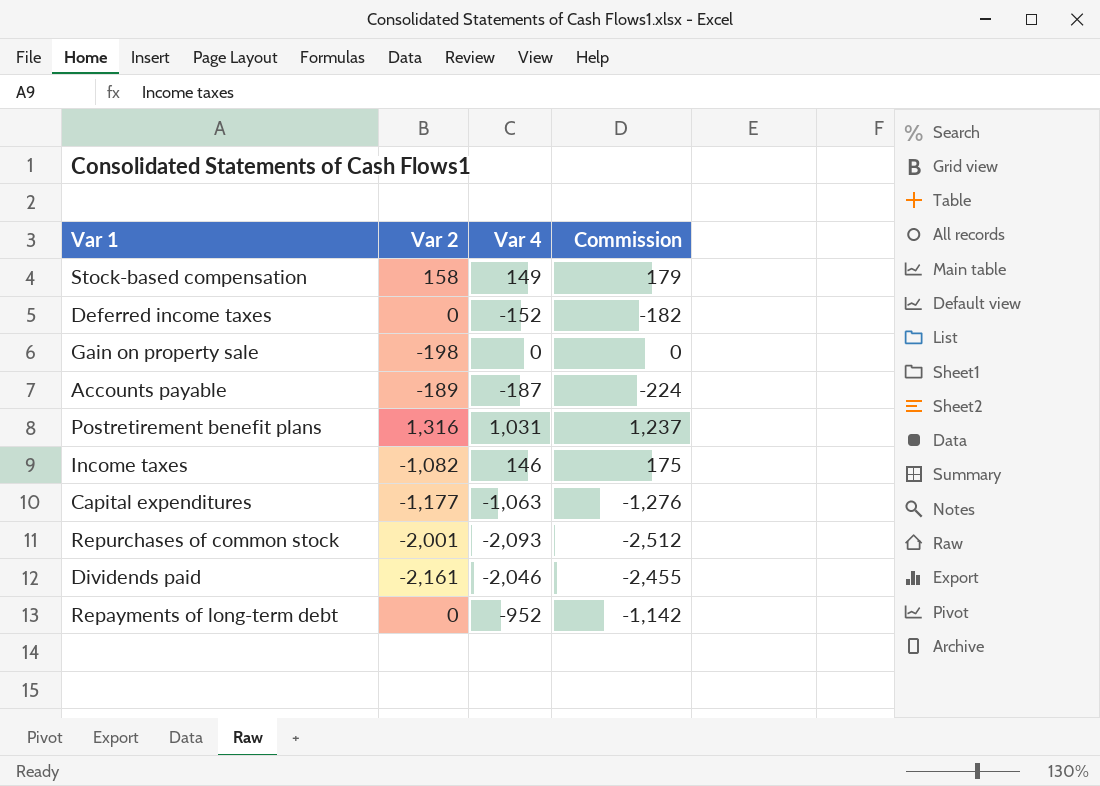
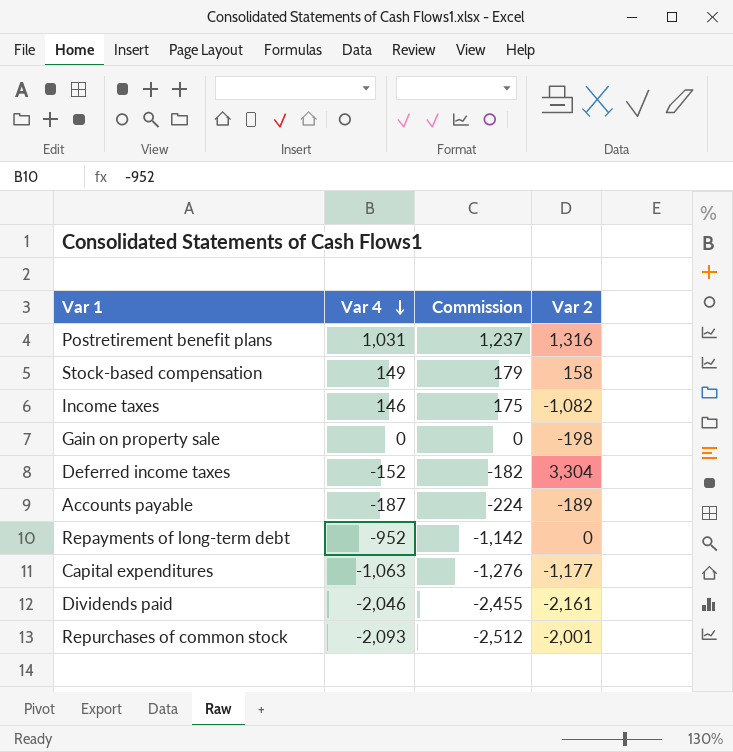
row order: none -> Var 4 descending
column Var 2 | position: 2 -> 4
Deferred income taxes | Var 2: 0 -> 3,304

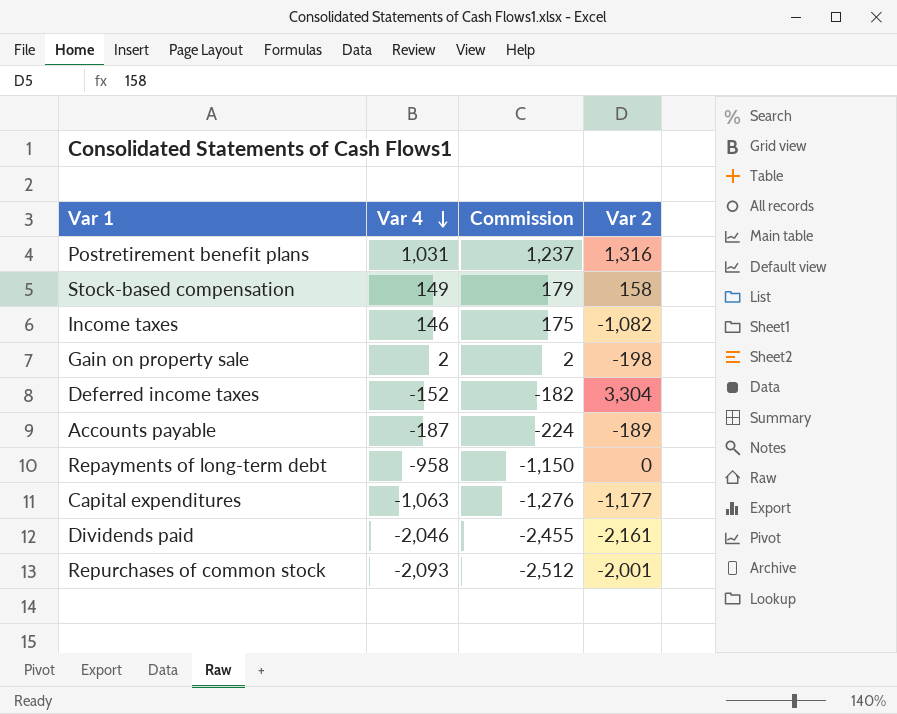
Gain on property sale | Var 4: 0 -> 2
Gain on property sale | Commission: 0 -> 2
Repayments of long-term debt | Var 4: -952 -> -958
Repayments of long-term debt | Commission: -1,142 -> -1,150

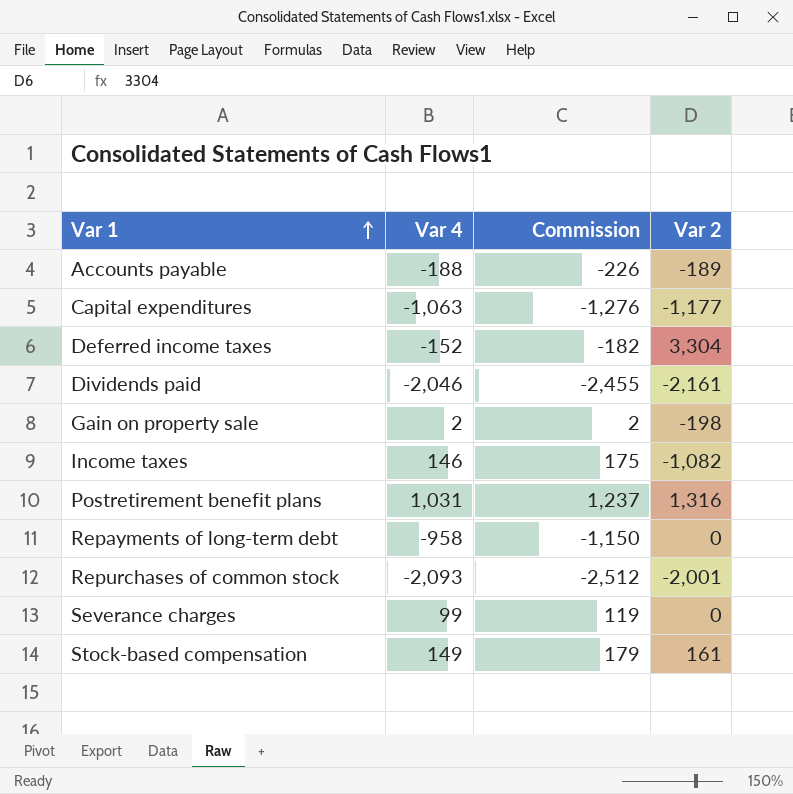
row order: Var 4 descending -> Var 1 ascending
Accounts payable | Var 4: -187 -> -188
Accounts payable | Commission: -224 -> -226
row Severance charges: none -> 99 | 119 | 0
Stock-based compensation | Var 2: 158 -> 161

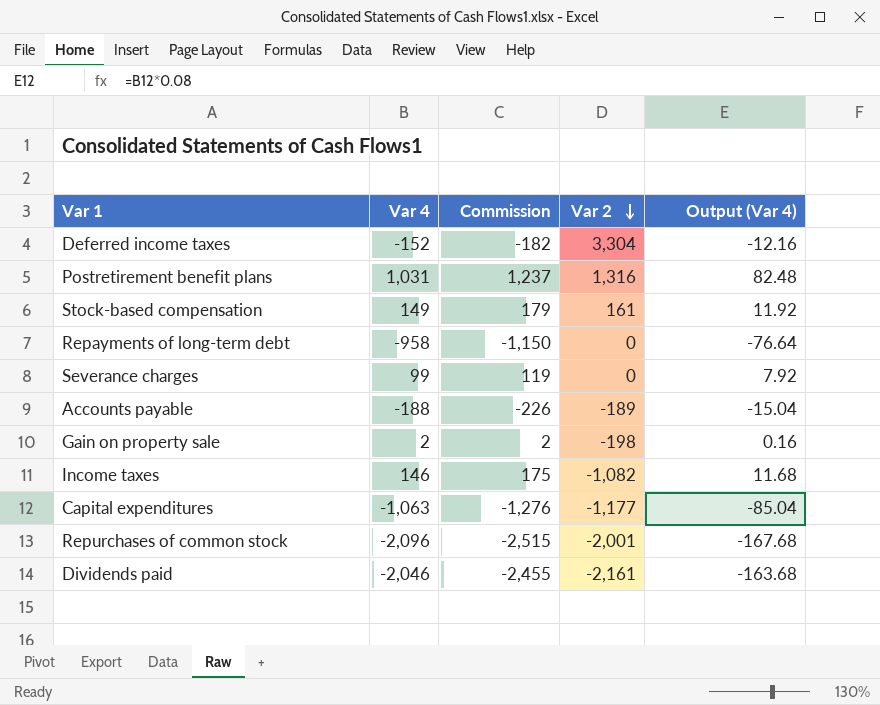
row order: Var 1 ascending -> Var 2 descending
column Output (Var 4) | formula: none -> [Var 4] * 0.08
Repurchases of common stock | Var 4: -2,093 -> -2,096
Repurchases of common stock | Commission: -2,512 -> -2,515

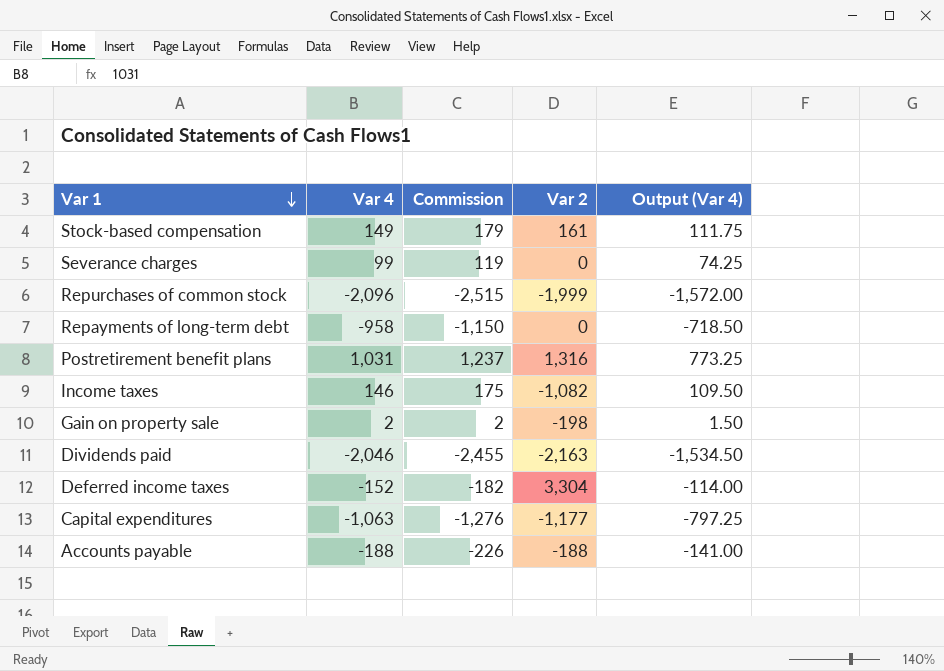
row order: Var 2 descending -> Var 1 descending
column Output (Var 4) | formula: [Var 4] * 0.08 -> [Var 4] * 0.75
Repurchases of common stock | Var 2: -2,001 -> -1,999
Dividends paid | Var 2: -2,161 -> -2,163
Accounts payable | Var 2: -189 -> -188

